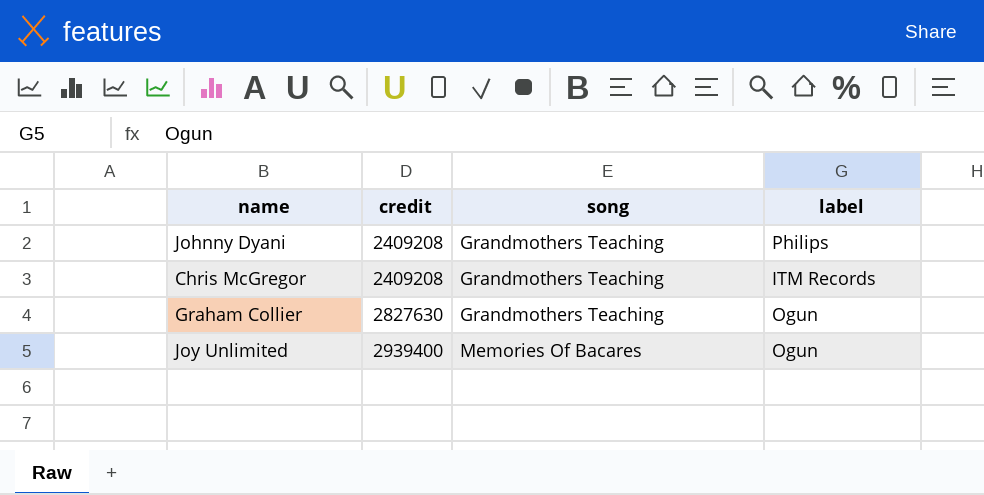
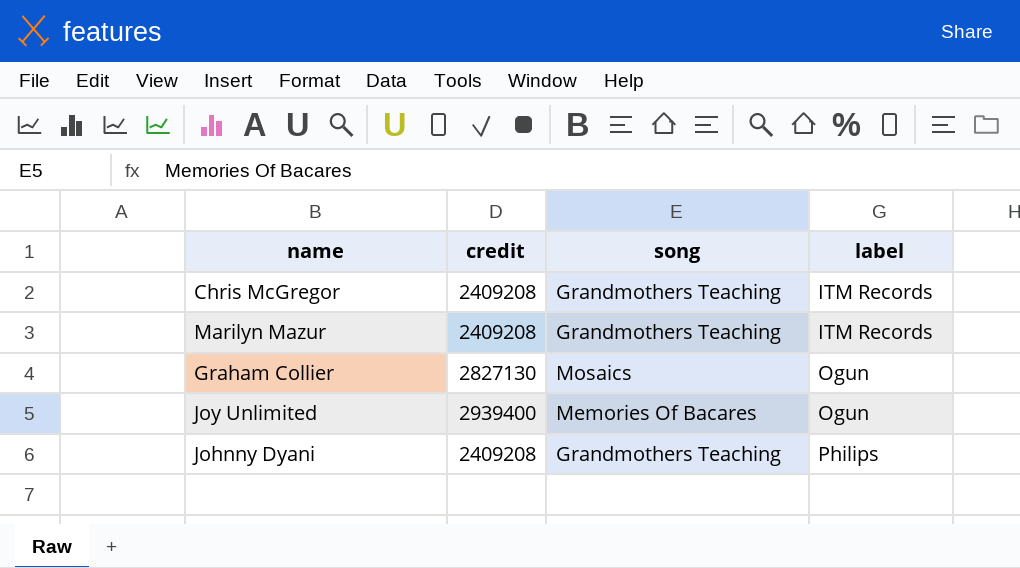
row order: credit ascending -> label ascending
row Marilyn Mazur: none -> 2409208 | Grandmothers Teaching | ITM Records
Graham Collier | credit: 2827630 -> 2827130
Graham Collier | song: Grandmothers Teaching -> Mosaics

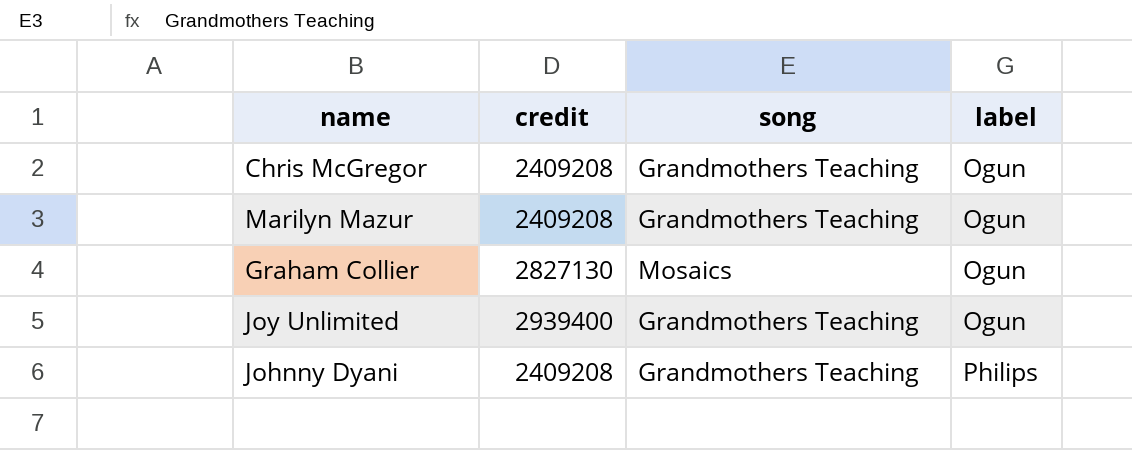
Chris McGregor | label: ITM Records -> Ogun
Marilyn Mazur | label: ITM Records -> Ogun
Joy Unlimited | song: Memories Of Bacares -> Grandmothers Teaching

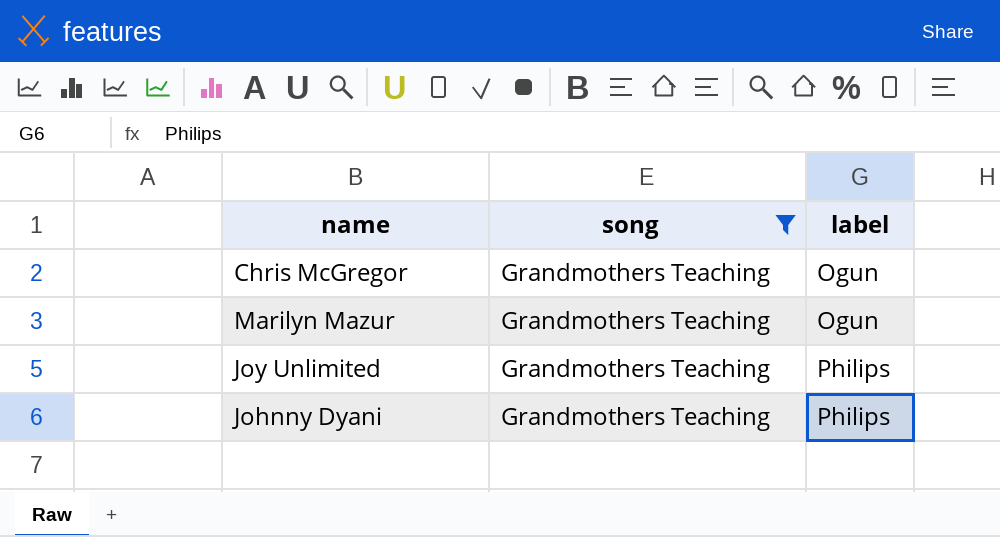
filter: none -> song = Grandmothers Teaching
column credit | position: 2 -> none
Joy Unlimited | label: Ogun -> Philips

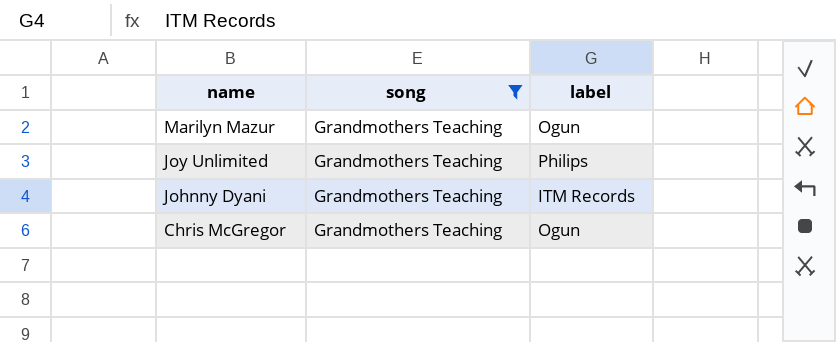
row order: label ascending -> name descending
Johnny Dyani | label: Philips -> ITM Records

